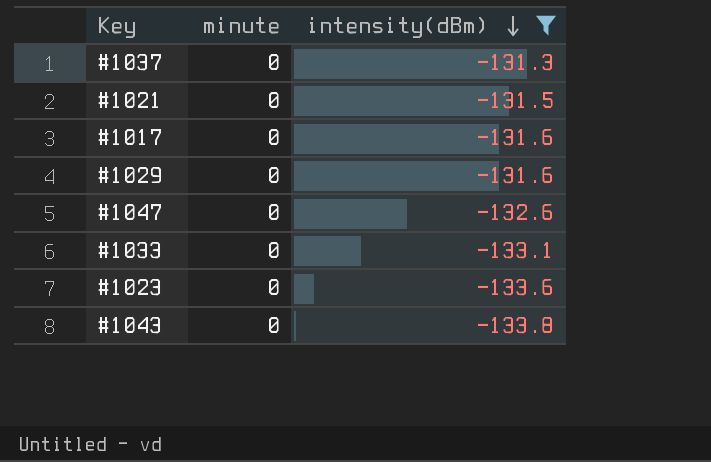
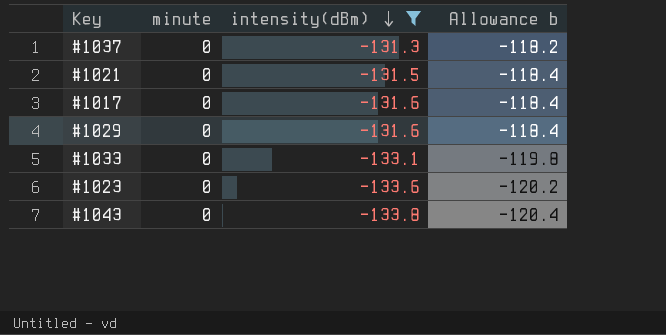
column Allowance b | formula: none -> [intensity(dBm)] * 0.9
row #1047: 0 | -132.6 -> none

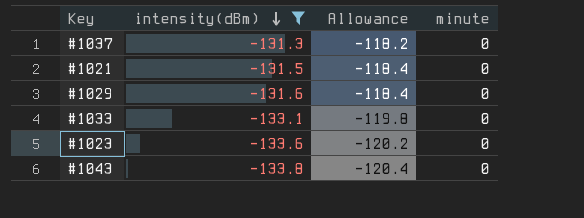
column name: Allowance b -> Allowance
column minute | position: 2 -> 4
row #1017: 0 | -131.6 | -118.4 -> none

